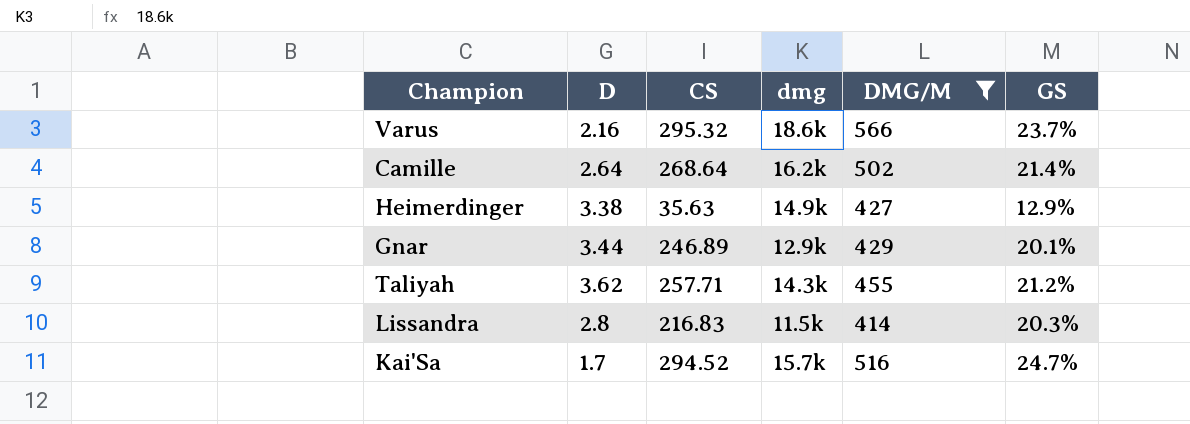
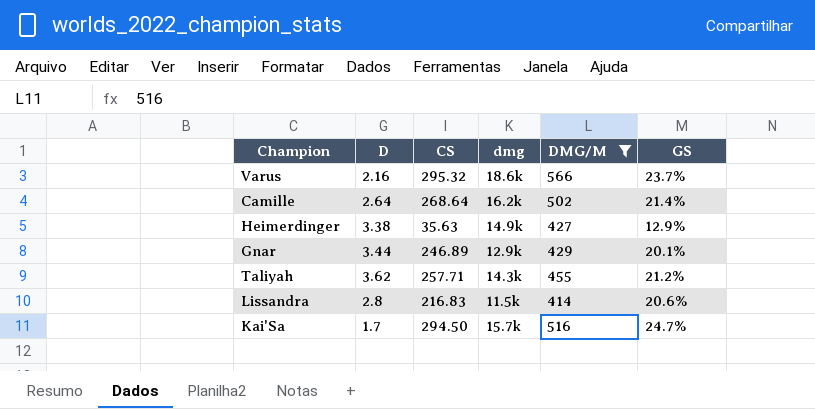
Lissandra | GS: 20.3% -> 20.6%
Kai'Sa | CS: 294.52 -> 294.50

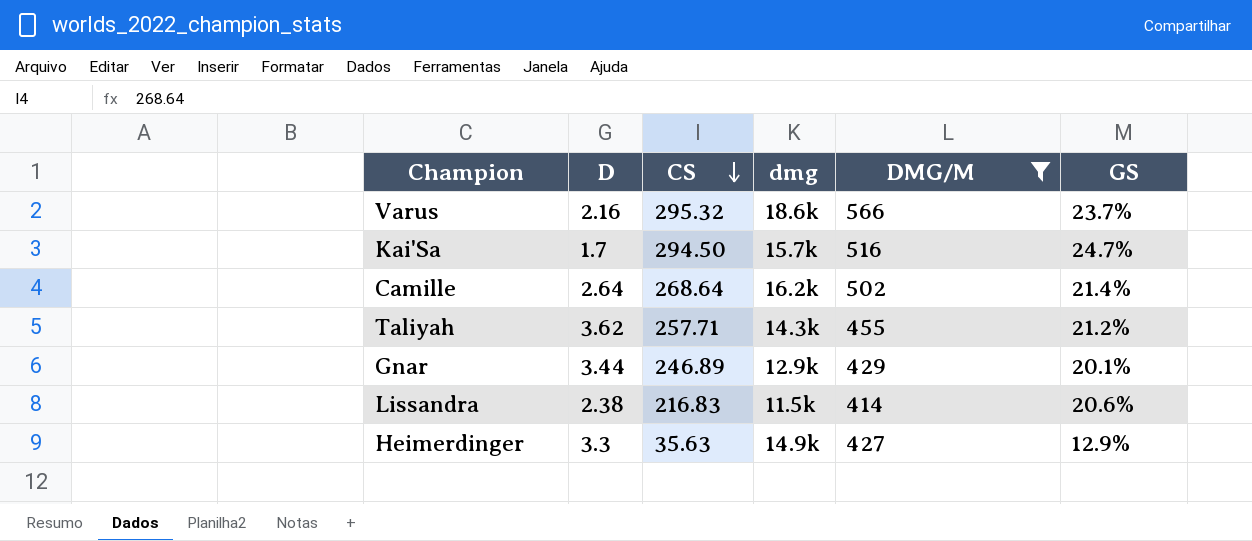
row order: none -> CS descending
Lissandra | D: 2.8 -> 2.38
Heimerdinger | D: 3.38 -> 3.3

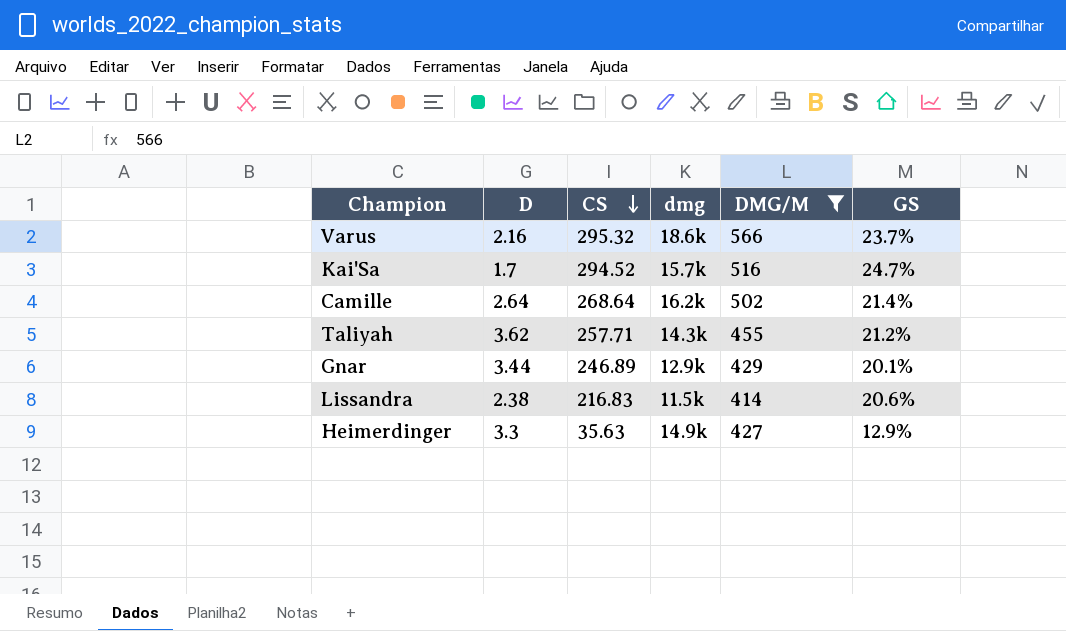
Kai'Sa | CS: 294.50 -> 294.52

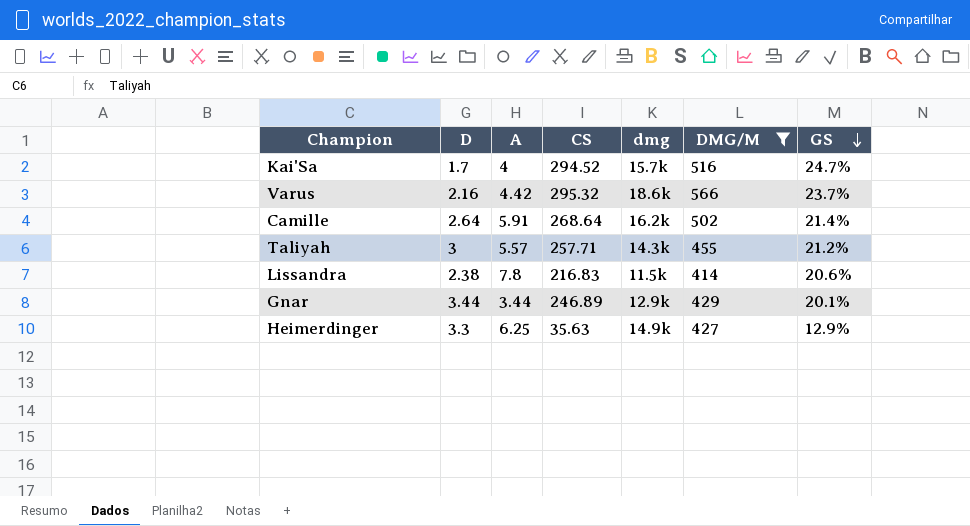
row order: CS descending -> GS descending
column A | position: none -> 3
Taliyah | D: 3.62 -> 3

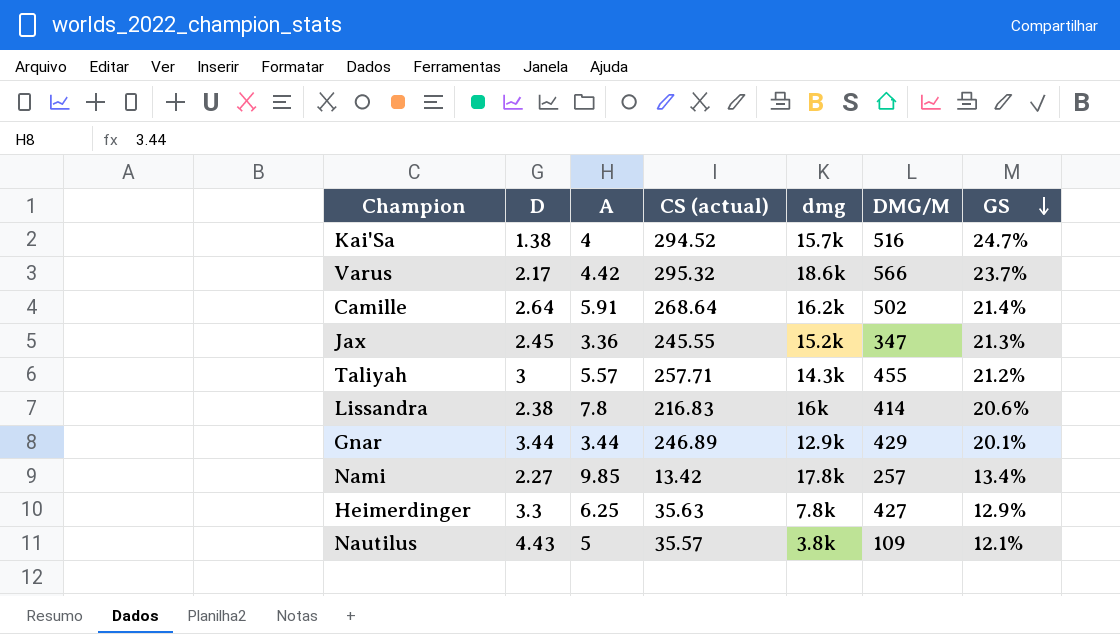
filter: DMG/M >= 414 -> none
column name: CS -> CS (actual)
Kai'Sa | D: 1.7 -> 1.38
Varus | D: 2.16 -> 2.17
Lissandra | dmg: 11.5k -> 16k
Heimerdinger | dmg: 14.9k -> 7.8k

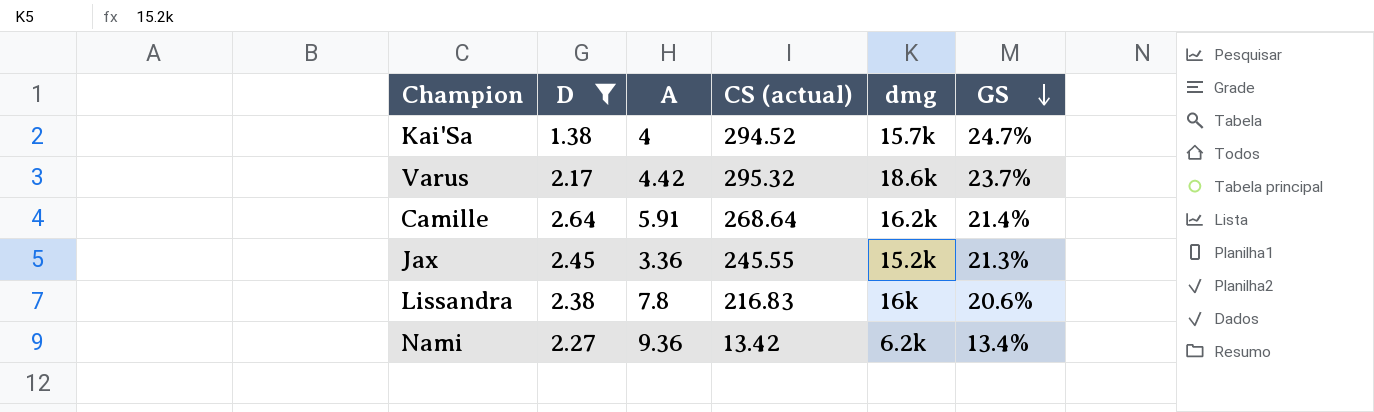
filter: none -> D <= 2.64
column DMG/M | position: 6 -> none
Nami | A: 9.85 -> 9.36
Nami | dmg: 17.8k -> 6.2k

